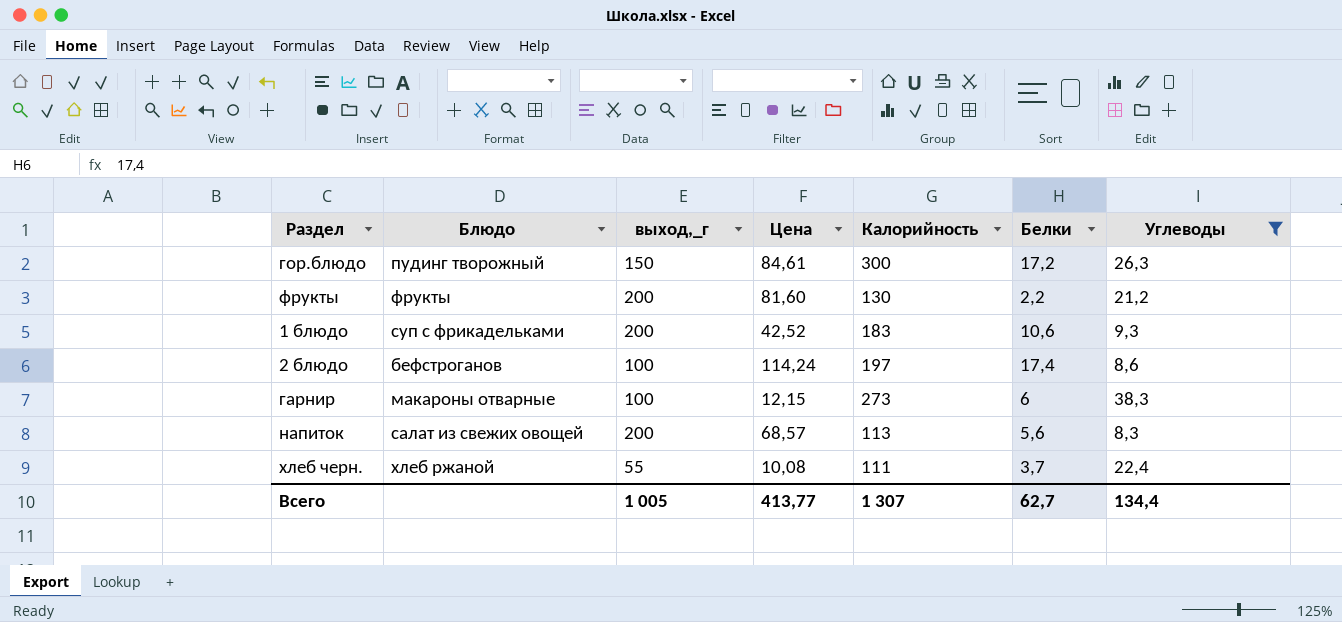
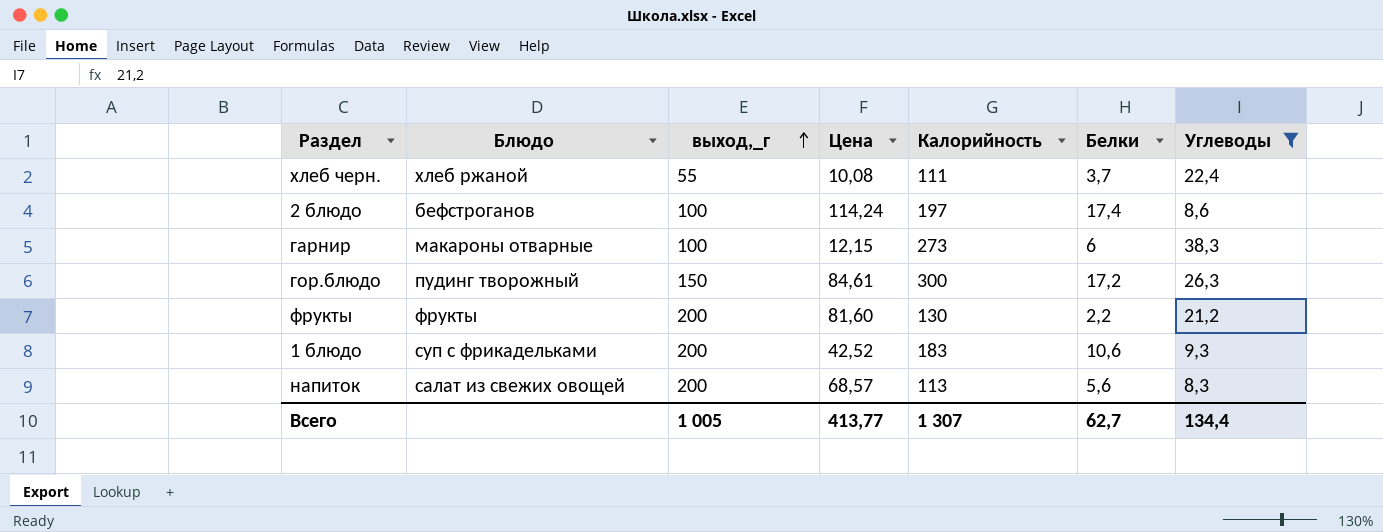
row order: none -> выход,_г ascending

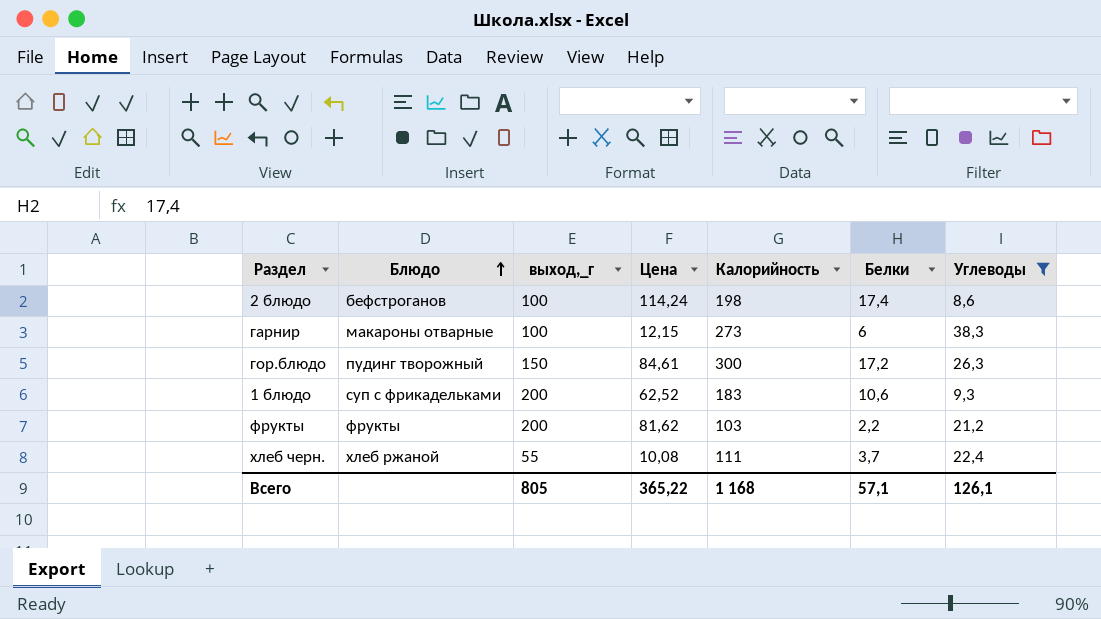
row order: выход,_г ascending -> Блюдо ascending
row напиток: салат из свежих овощей | 200 | 68,57 | 113 | 5,6 | 8,3 -> none
2 блюдо | Калорийность: 197 -> 198
1 блюдо | Цена: 42,52 -> 62,52
фрукты | Цена: 81,60 -> 81,62
фрукты | Калорийность: 130 -> 103
Всего | выход,_г: 1 005 -> 805
Всего | Цена: 413,77 -> 365,22
Всего | Калорийность: 1 307 -> 1 168
Всего | Белки: 62,7 -> 57,1
Всего | Углеводы: 134,4 -> 126,1

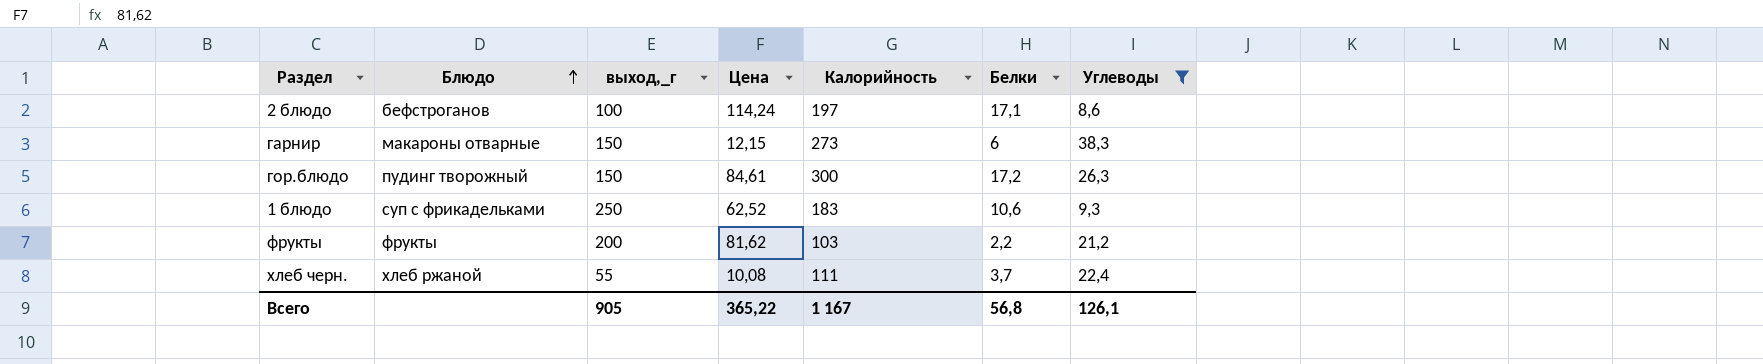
2 блюдо | Калорийность: 198 -> 197
2 блюдо | Белки: 17,4 -> 17,1
гарнир | выход,_г: 100 -> 150
1 блюдо | выход,_г: 200 -> 250
Всего | выход,_г: 805 -> 905
Всего | Калорийность: 1 168 -> 1 167
Всего | Белки: 57,1 -> 56,8

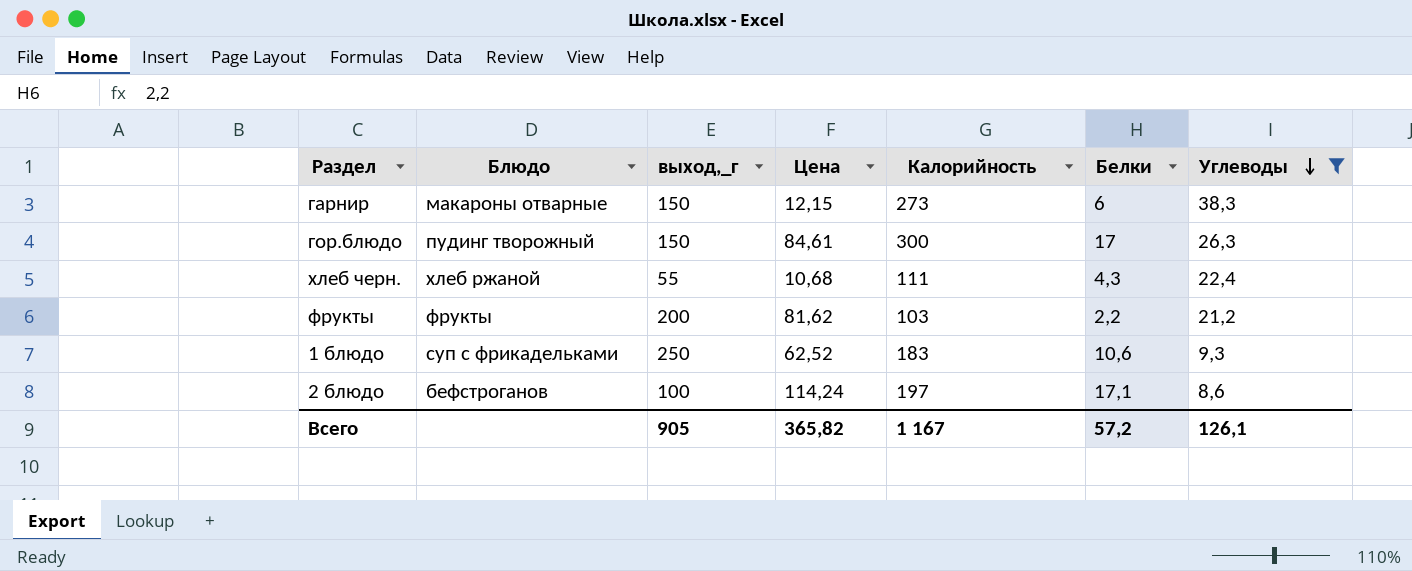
row order: Блюдо ascending -> Углеводы descending
гор.блюдо | Белки: 17,2 -> 17
хлеб черн. | Цена: 10,08 -> 10,68
хлеб черн. | Белки: 3,7 -> 4,3
Всего | Цена: 365,22 -> 365,82
Всего | Белки: 56,8 -> 57,2

